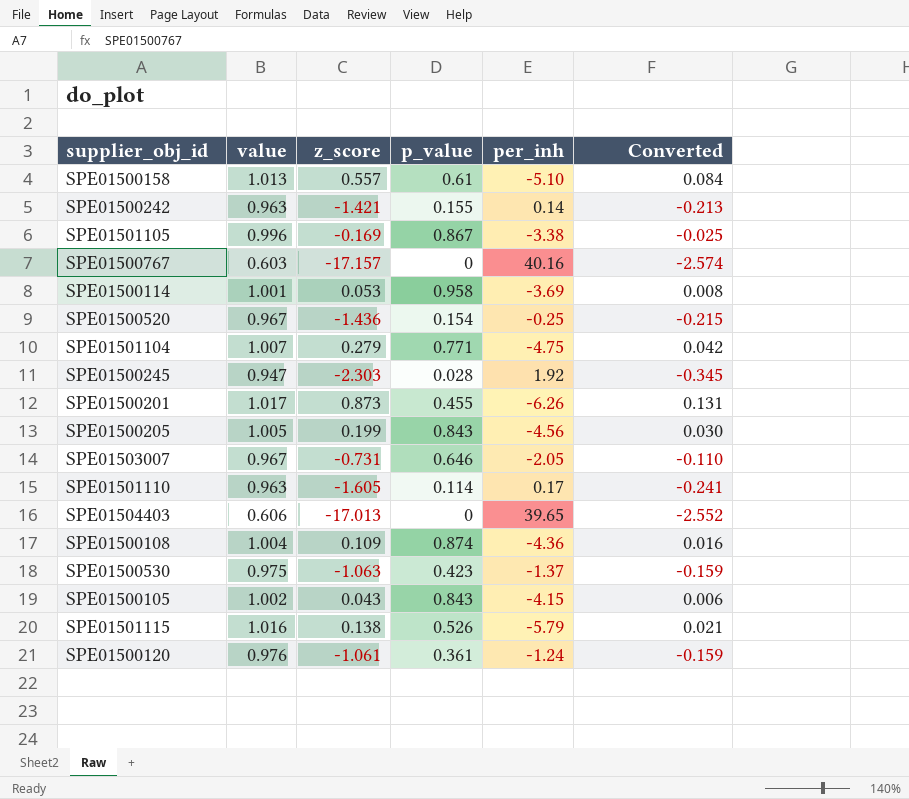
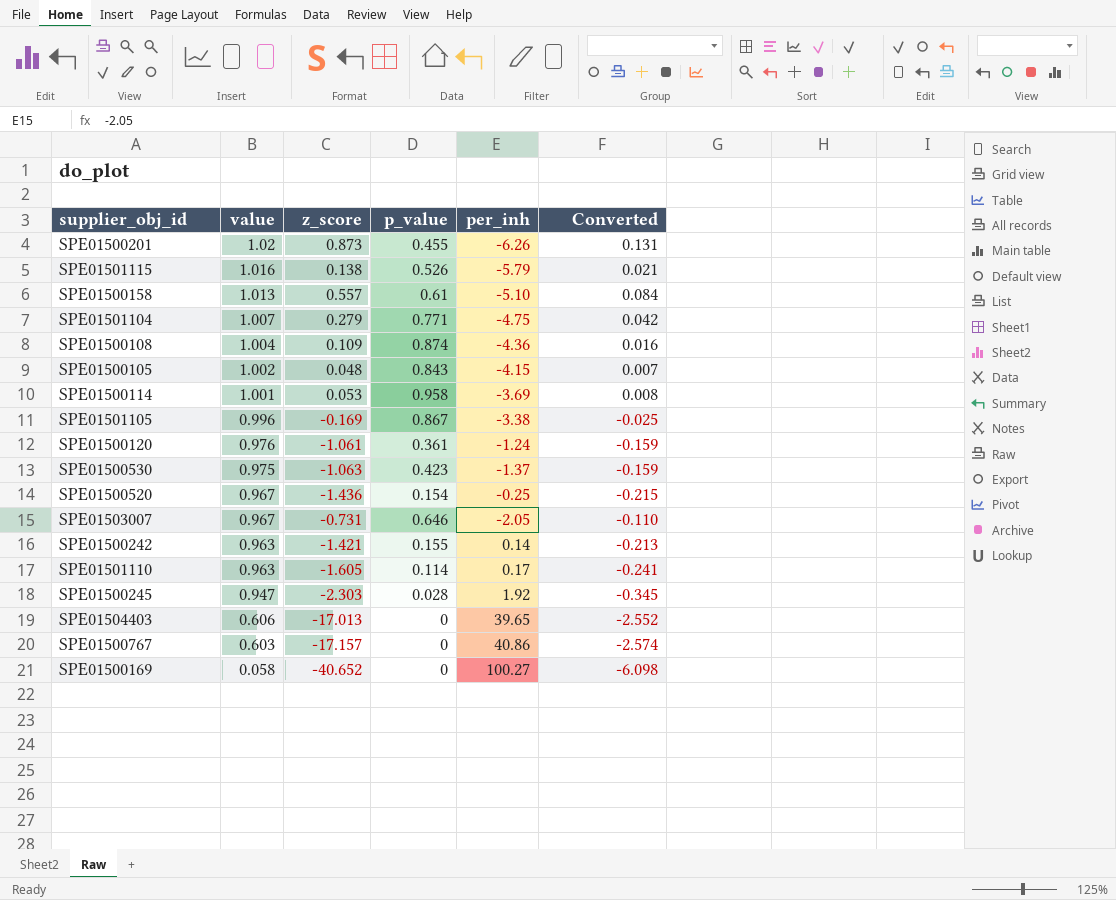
row order: none -> value descending
row SPE01500205: 1.005 | 0.199 | 0.843 | -4.56 | 0.030 -> none
SPE01500201 | value: 1.017 -> 1.02
SPE01500105 | z_score: 0.043 -> 0.048
SPE01500105 | Converted: 0.006 -> 0.007
SPE01500767 | per_inh: 40.16 -> 40.86
row SPE01500169: none -> 0.058 | -40.652 | 0 | 100.27 | -6.098

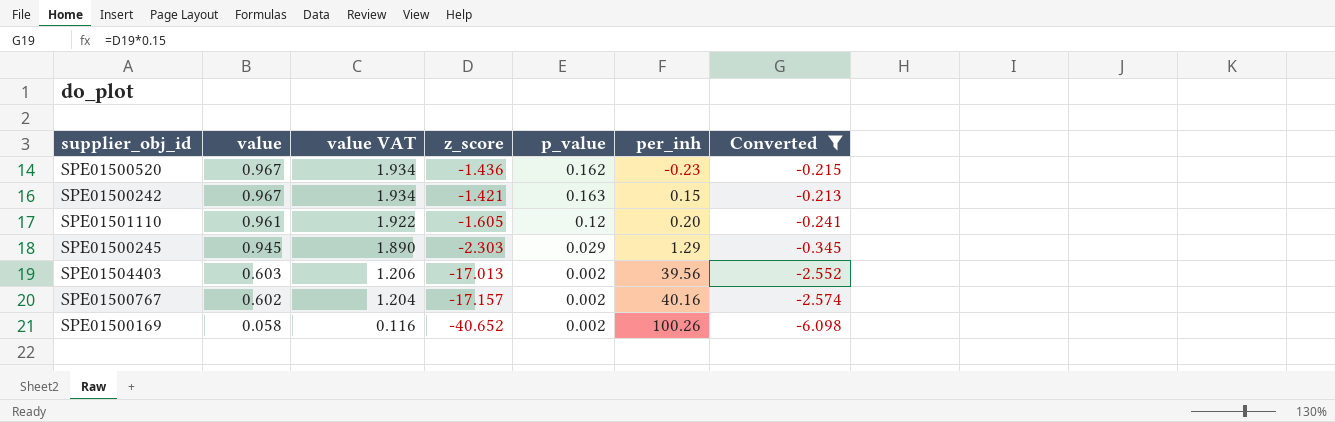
filter: none -> Converted <= -0.213
column value VAT | formula: none -> [value] * 2
SPE01500520 | p_value: 0.154 -> 0.162
SPE01500520 | per_inh: -0.25 -> -0.23
SPE01500242 | value: 0.963 -> 0.967
SPE01500242 | p_value: 0.155 -> 0.163
SPE01500242 | per_inh: 0.14 -> 0.15
SPE01501110 | value: 0.963 -> 0.961
SPE01501110 | p_value: 0.114 -> 0.12
SPE01501110 | per_inh: 0.17 -> 0.20
SPE01500245 | value: 0.947 -> 0.945
SPE01500245 | p_value: 0.028 -> 0.029
SPE01500245 | per_inh: 1.92 -> 1.29
SPE01504403 | value: 0.606 -> 0.603
SPE01504403 | p_value: 0 -> 0.002
SPE01504403 | per_inh: 39.65 -> 39.56
SPE01500767 | value: 0.603 -> 0.602
SPE01500767 | p_value: 0 -> 0.002
SPE01500767 | per_inh: 40.86 -> 40.16
SPE01500169 | p_value: 0 -> 0.002
SPE01500169 | per_inh: 100.27 -> 100.26

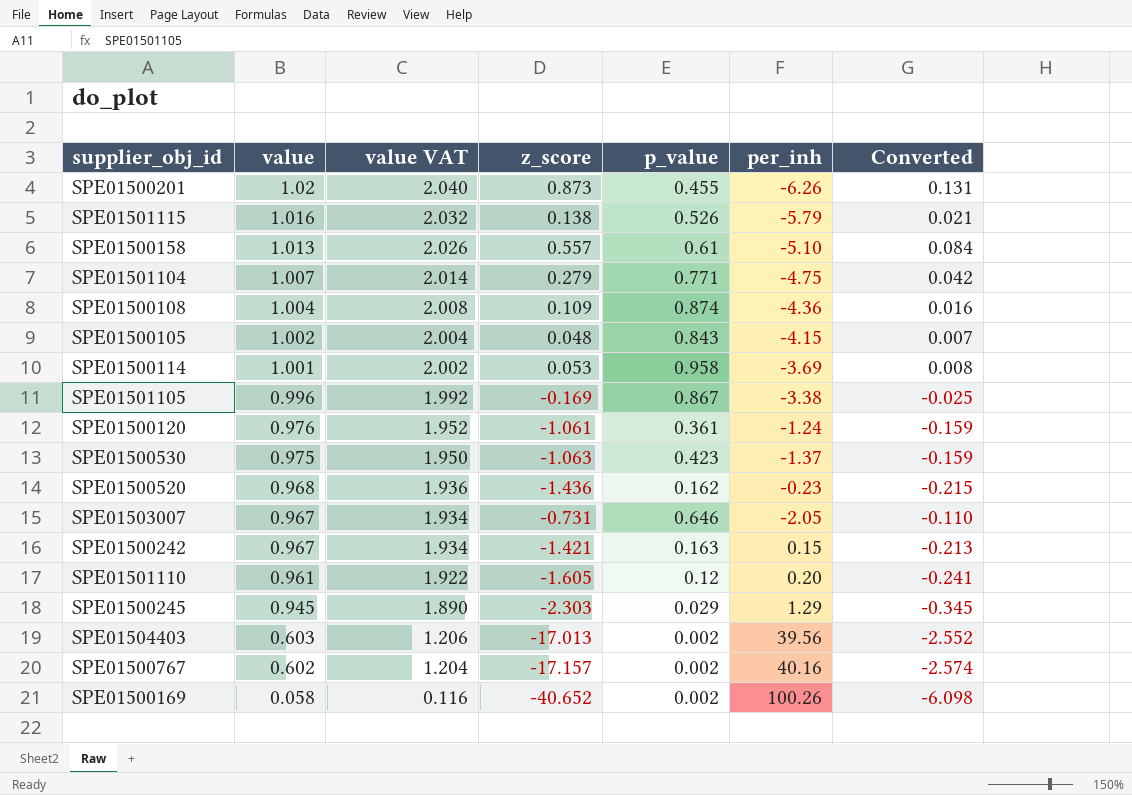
filter: Converted <= -0.213 -> none
SPE01500520 | value: 0.967 -> 0.968
SPE01500520 | value VAT: 1.934 -> 1.936

